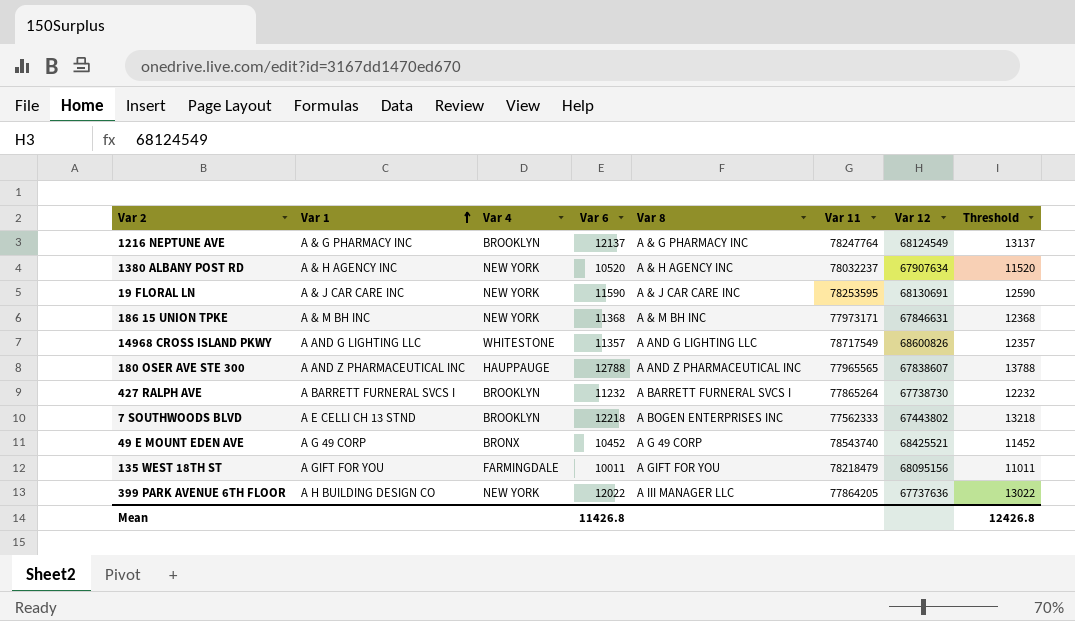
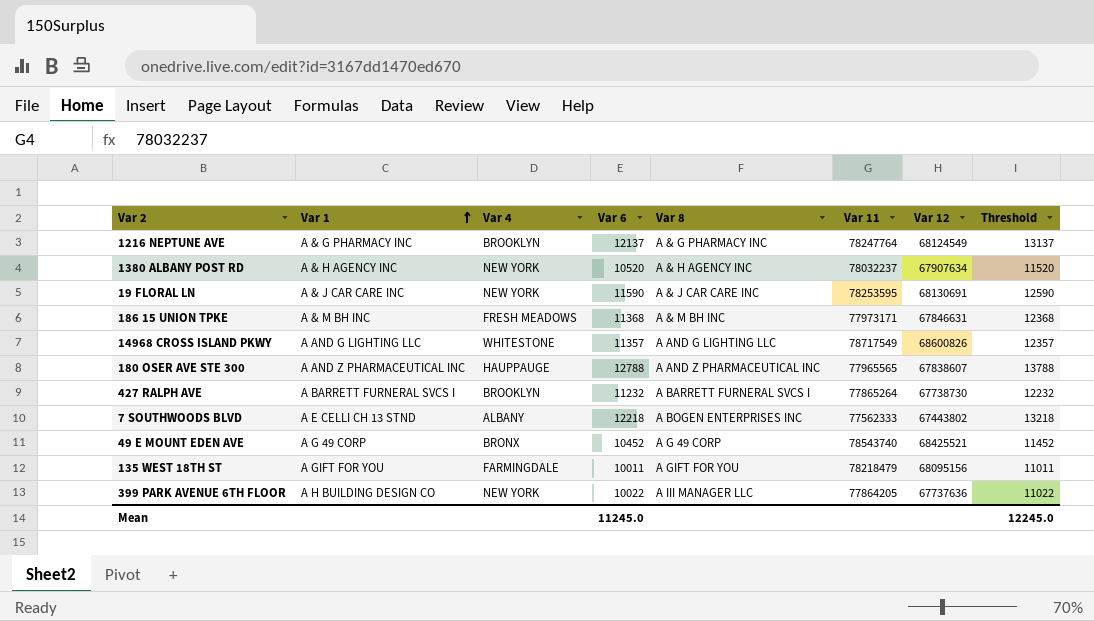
186 15 UNION TPKE | Var 4: NEW YORK -> FRESH MEADOWS
7 SOUTHWOODS BLVD | Var 4: BROOKLYN -> ALBANY
399 PARK AVENUE 6TH FLOOR | Var 6: 12022 -> 10022
399 PARK AVENUE 6TH FLOOR | Threshold: 13022 -> 11022
Mean | Var 6: 11426.8 -> 11245.0
Mean | Threshold: 12426.8 -> 12245.0

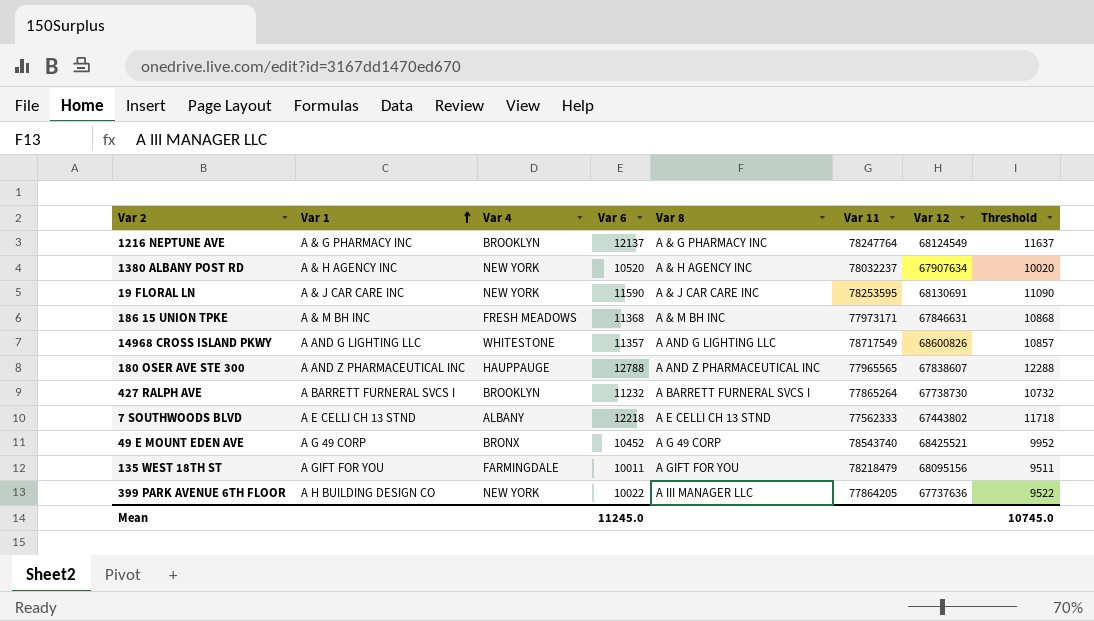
column Threshold | formula: [Var 6] + 1000 -> [Var 6] - 500
7 SOUTHWOODS BLVD | Var 8: A BOGEN ENTERPRISES INC -> A E CELLI CH 13 STND
Mean | Threshold: 12245.0 -> 10745.0

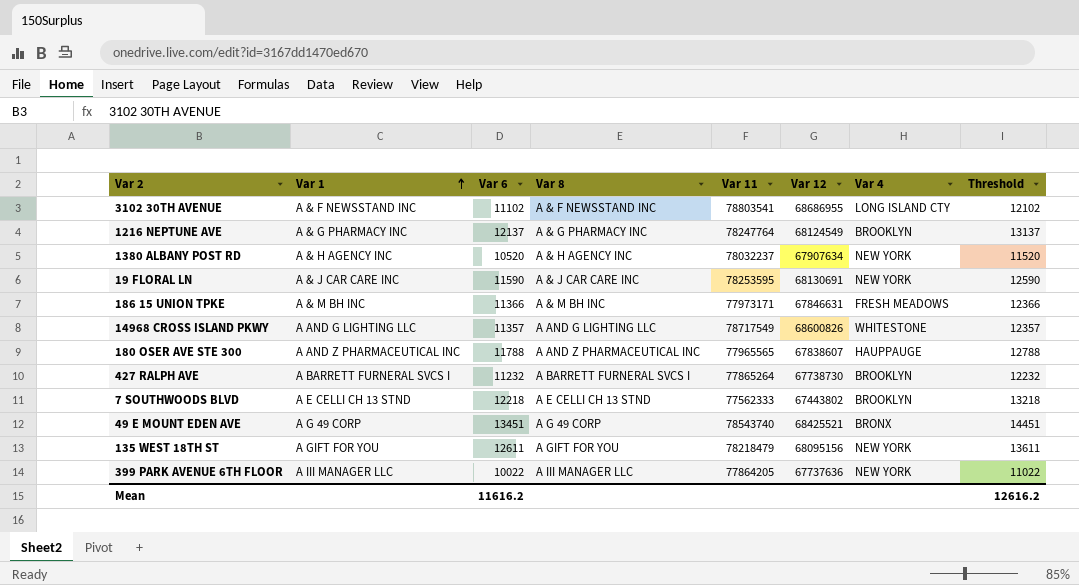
column Var 4 | position: 3 -> 7
column Threshold | formula: [Var 6] - 500 -> [Var 6] + 1000
row 3102 30TH AVENUE: none -> A & F NEWSSTAND INC | 11102 | A & F NEWSSTAND INC | 78803541 | 68686955 | LONG ISLAND CTY | 12102
186 15 UNION TPKE | Var 6: 11368 -> 11366
180 OSER AVE STE 300 | Var 6: 12788 -> 11788
7 SOUTHWOODS BLVD | Var 4: ALBANY -> BROOKLYN
49 E MOUNT EDEN AVE | Var 6: 10452 -> 13451
135 WEST 18TH ST | Var 6: 10011 -> 12611
135 WEST 18TH ST | Var 4: FARMINGDALE -> NEW YORK
399 PARK AVENUE 6TH FLOOR | Var 1: A H BUILDING DESIGN CO -> A III MANAGER LLC
Mean | Var 6: 11245.0 -> 11616.2
Mean | Threshold: 10745.0 -> 12616.2

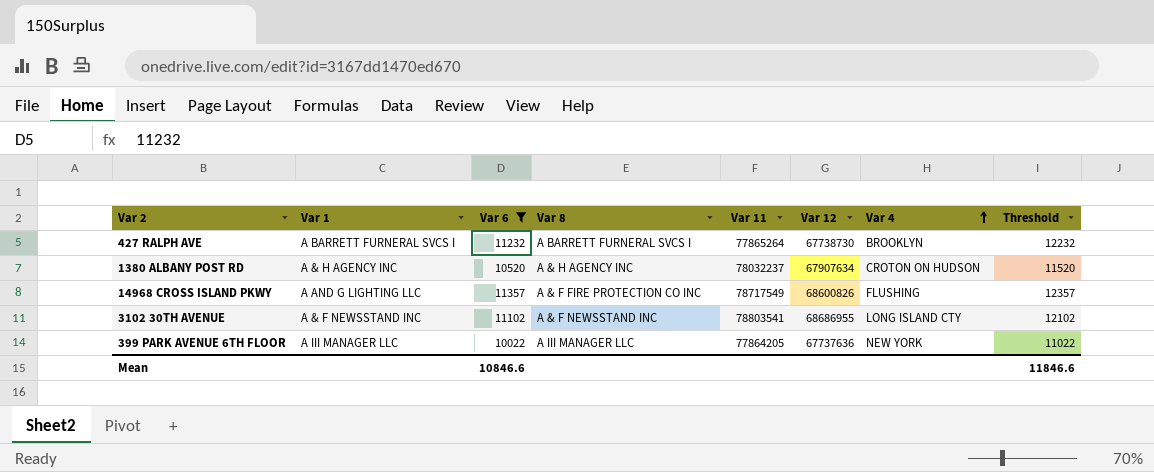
filter: none -> Var 6 <= 11357
row order: Var 1 ascending -> Var 4 ascending
1380 ALBANY POST RD | Var 4: NEW YORK -> CROTON ON HUDSON
14968 CROSS ISLAND PKWY | Var 8: A AND G LIGHTING LLC -> A & F FIRE PROTECTION CO INC
14968 CROSS ISLAND PKWY | Var 4: WHITESTONE -> FLUSHING
Mean | Var 6: 11616.2 -> 10846.6
Mean | Threshold: 12616.2 -> 11846.6

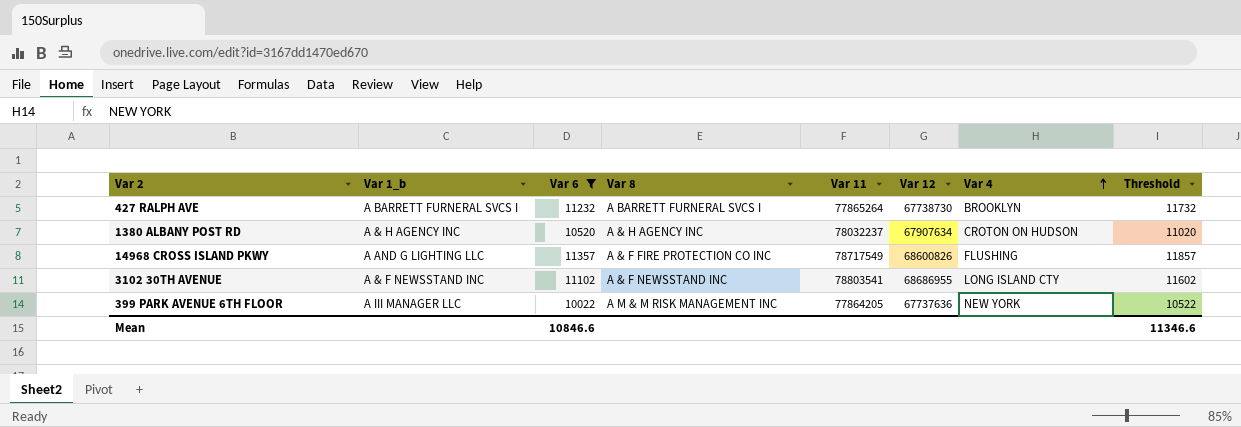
column name: Var 1 -> Var 1_b
column Threshold | formula: [Var 6] + 1000 -> [Var 6] + 500
399 PARK AVENUE 6TH FLOOR | Var 8: A III MANAGER LLC -> A M & M RISK MANAGEMENT INC
Mean | Threshold: 11846.6 -> 11346.6

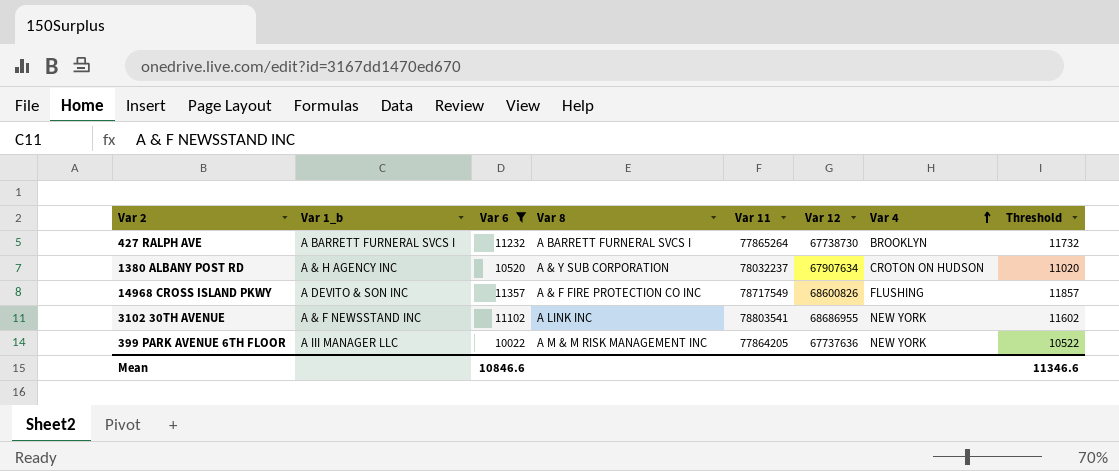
1380 ALBANY POST RD | Var 8: A & H AGENCY INC -> A & Y SUB CORPORATION
14968 CROSS ISLAND PKWY | Var 1_b: A AND G LIGHTING LLC -> A DEVITO & SON INC
3102 30TH AVENUE | Var 8: A & F NEWSSTAND INC -> A LINK INC
3102 30TH AVENUE | Var 4: LONG ISLAND CTY -> NEW YORK

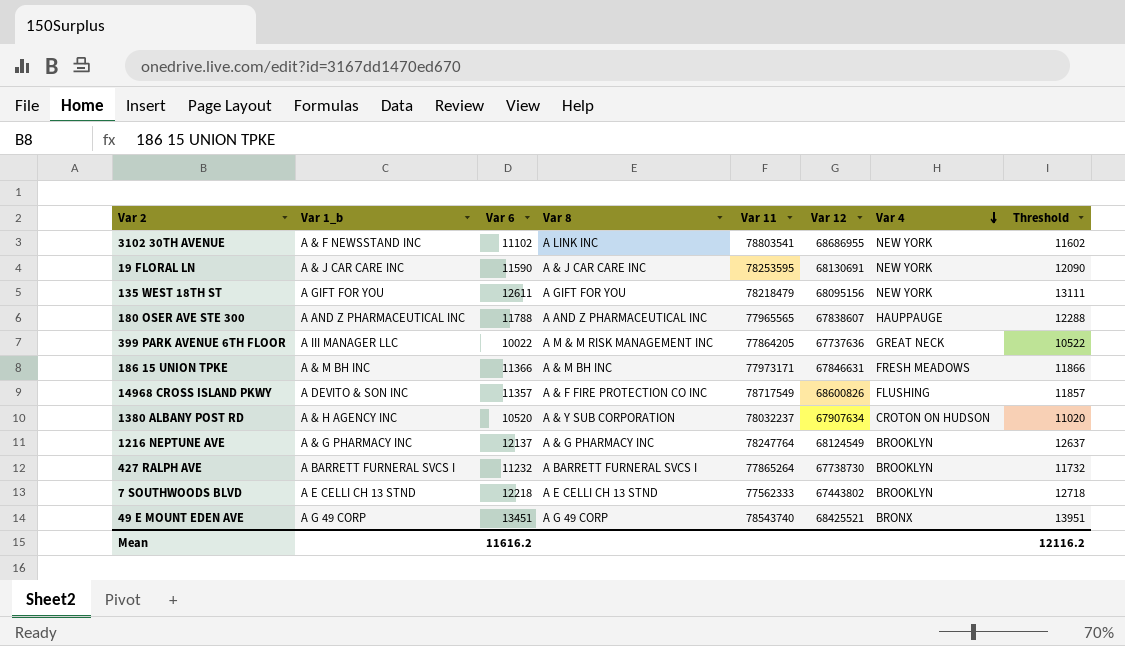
filter: Var 6 <= 11357 -> none
row order: Var 4 ascending -> Var 4 descending
399 PARK AVENUE 6TH FLOOR | Var 4: NEW YORK -> GREAT NECK
Mean | Var 6: 10846.6 -> 11616.2
Mean | Threshold: 11346.6 -> 12116.2

